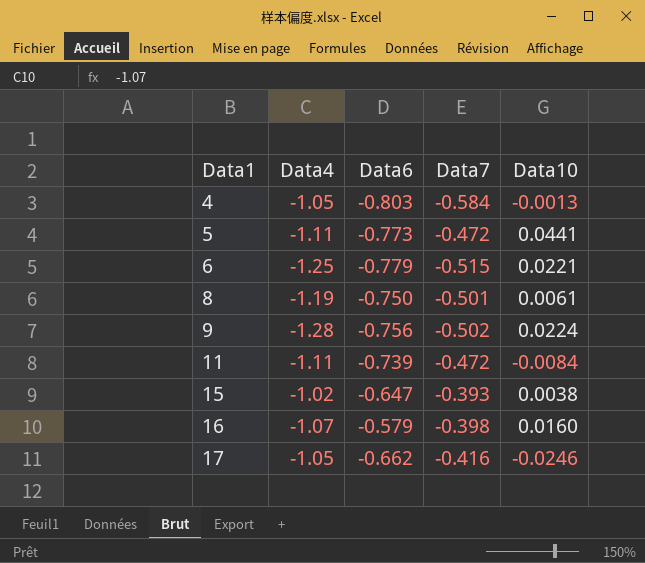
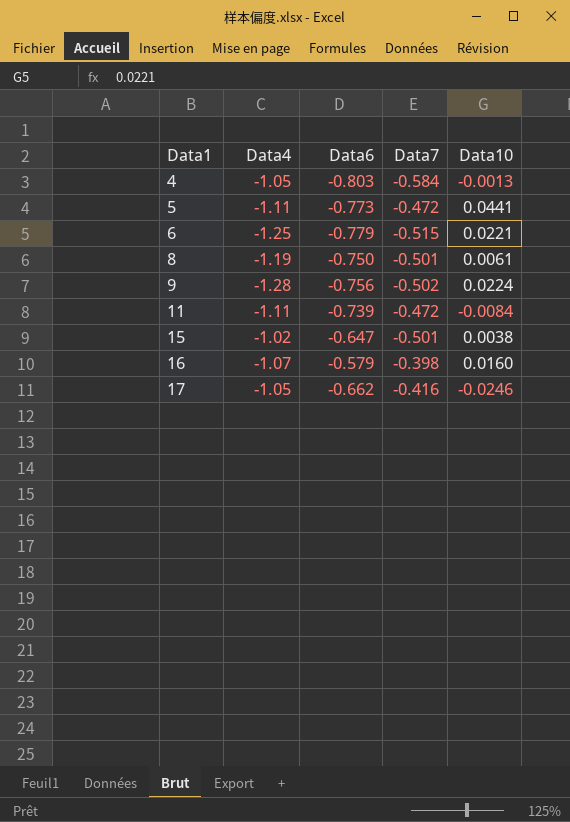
15 | Data7: -0.393 -> -0.501

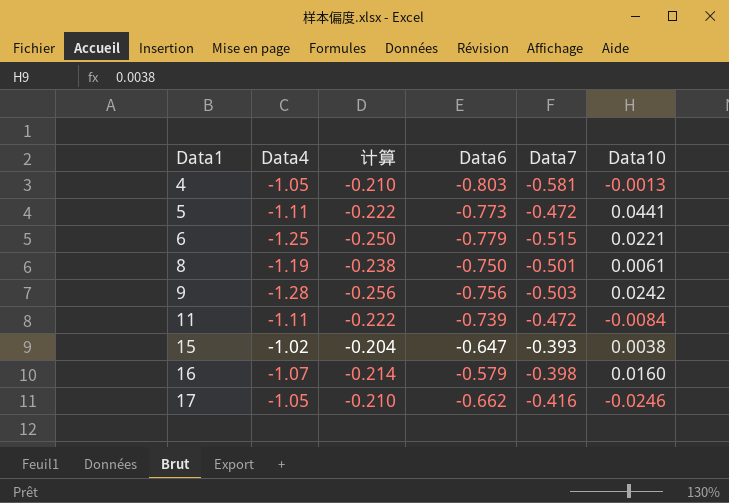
column 计算 | formula: none -> [Data4] * 0.2
4 | Data7: -0.584 -> -0.581
9 | Data7: -0.502 -> -0.503
9 | Data10: 0.0224 -> 0.0242
15 | Data7: -0.501 -> -0.393

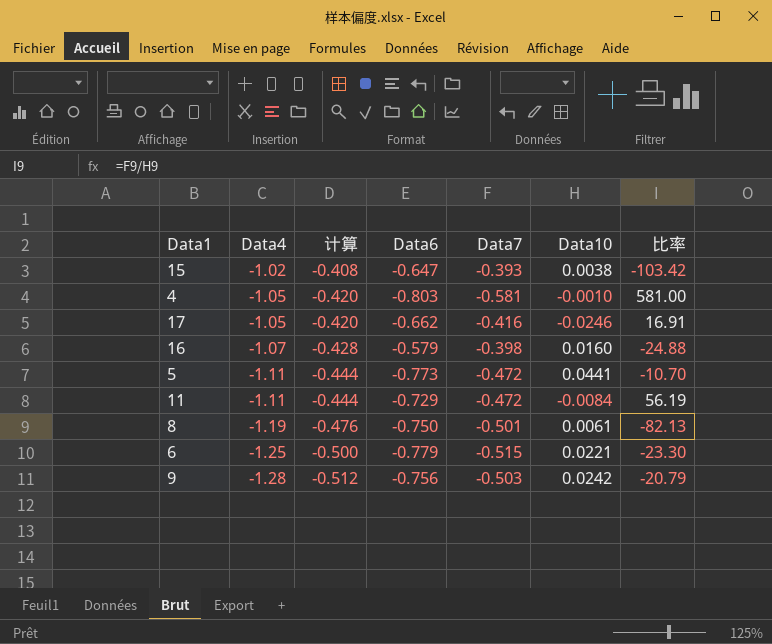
row order: Data1 ascending -> Data4 descending
column 计算 | formula: [Data4] * 0.2 -> [Data4] * 0.4
column 比率 | formula: none -> [Data7] / [Data10]
4 | Data10: -0.0013 -> -0.0010
11 | Data6: -0.739 -> -0.729

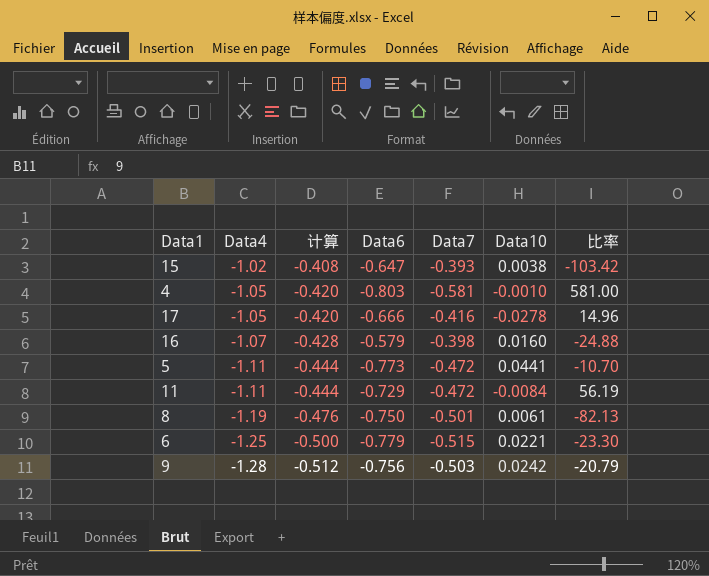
17 | Data6: -0.662 -> -0.666
17 | Data10: -0.0246 -> -0.0278
17 | 比率: 16.91 -> 14.96

